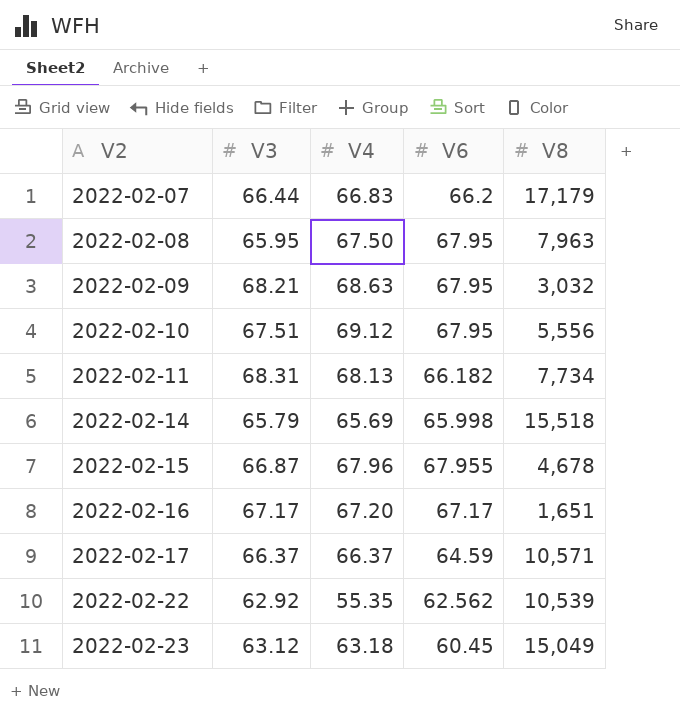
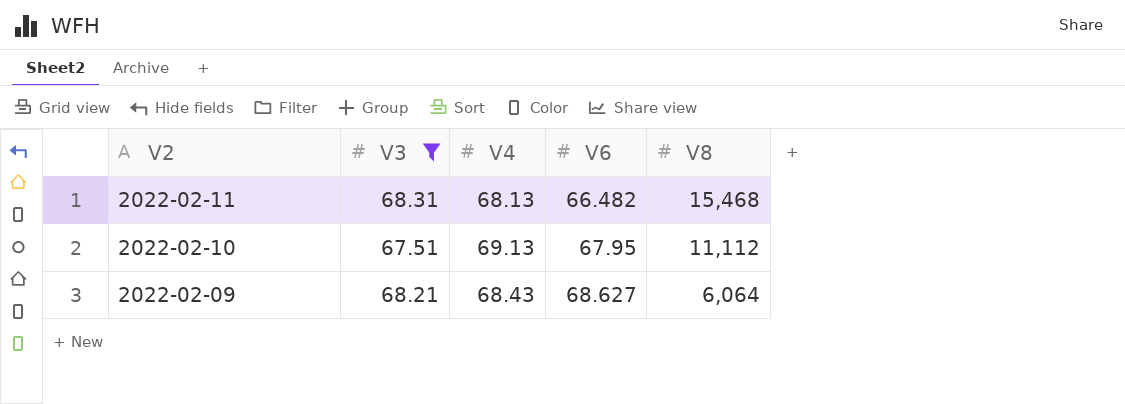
filter: none -> V3 >= 67.51
row order: V2 ascending -> V2 descending
2022-02-11 | V6: 66.182 -> 66.482
2022-02-11 | V8: 7,734 -> 15,468
2022-02-10 | V4: 69.12 -> 69.13
2022-02-10 | V8: 5,556 -> 11,112
2022-02-09 | V4: 68.63 -> 68.43
2022-02-09 | V6: 67.95 -> 68.627
2022-02-09 | V8: 3,032 -> 6,064

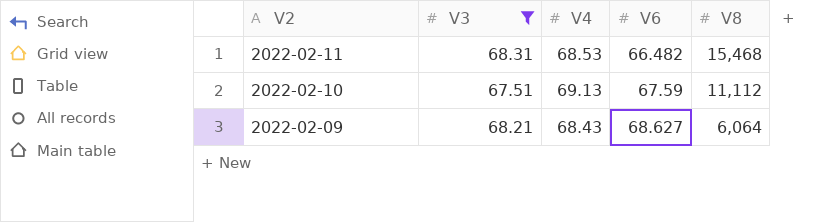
2022-02-11 | V4: 68.13 -> 68.53
2022-02-10 | V6: 67.95 -> 67.59

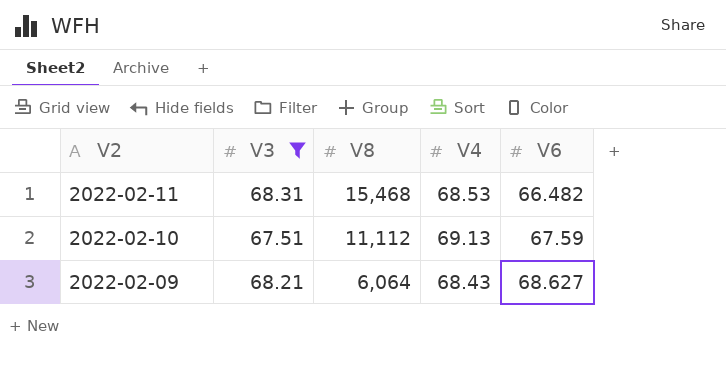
column V8 | position: 5 -> 3

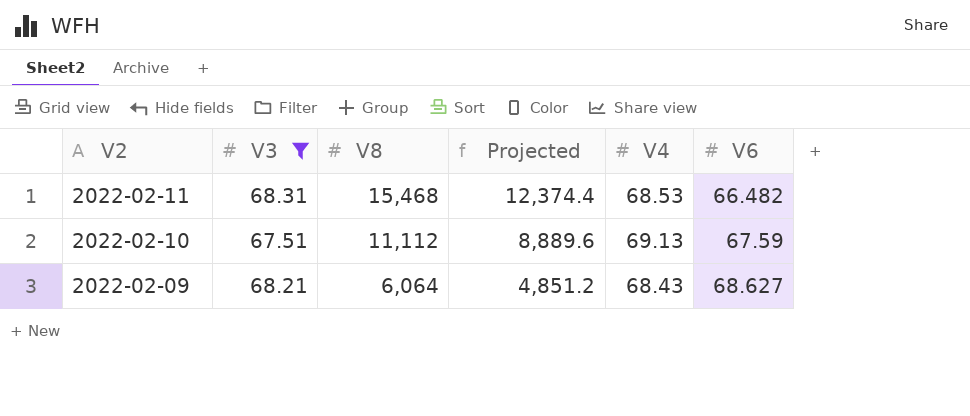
column Projected | formula: none -> [V8] * 0.8

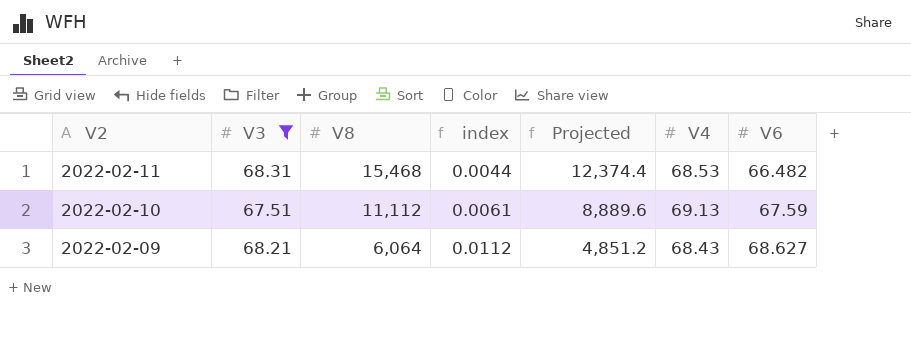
column index | formula: none -> [V3] / [V8]

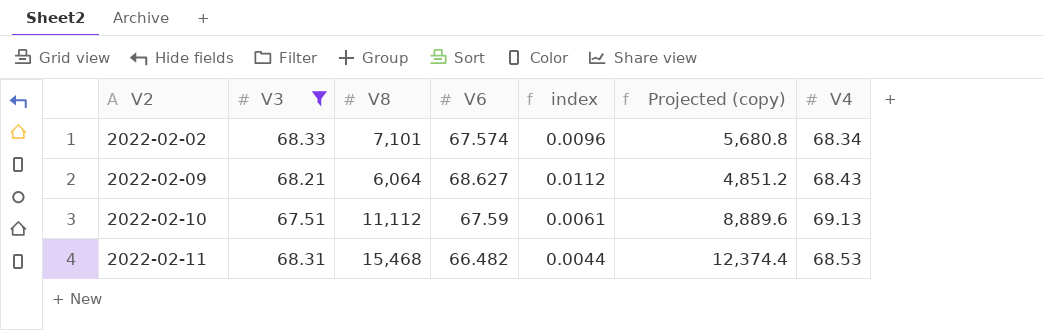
row order: V2 descending -> V2 ascending
column V6 | position: 7 -> 4
column name: Projected -> Projected (copy)
row 2022-02-02: none -> 68.33 | 7,101 | 67.574 | 0.0096 | 5,680.8 | 68.34

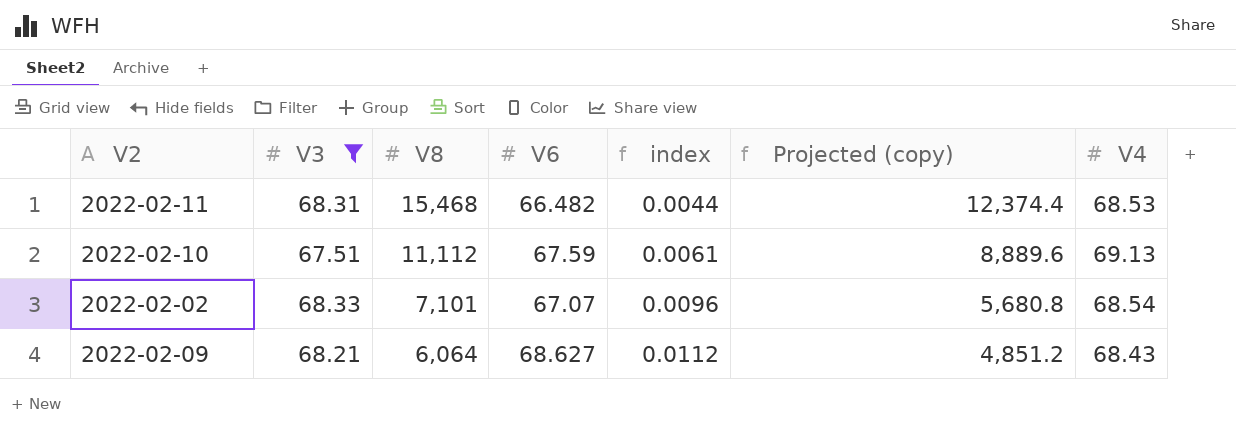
row order: V2 ascending -> V8 descending
2022-02-02 | V6: 67.574 -> 67.07
2022-02-02 | V4: 68.34 -> 68.54

